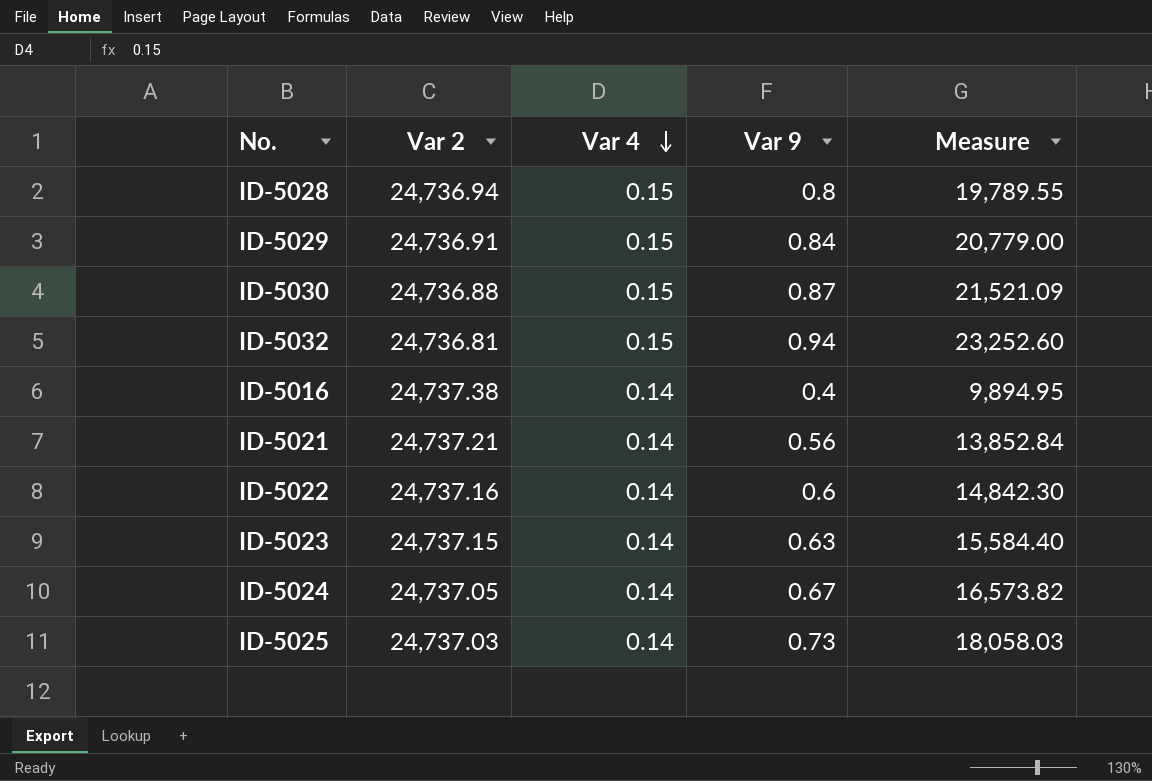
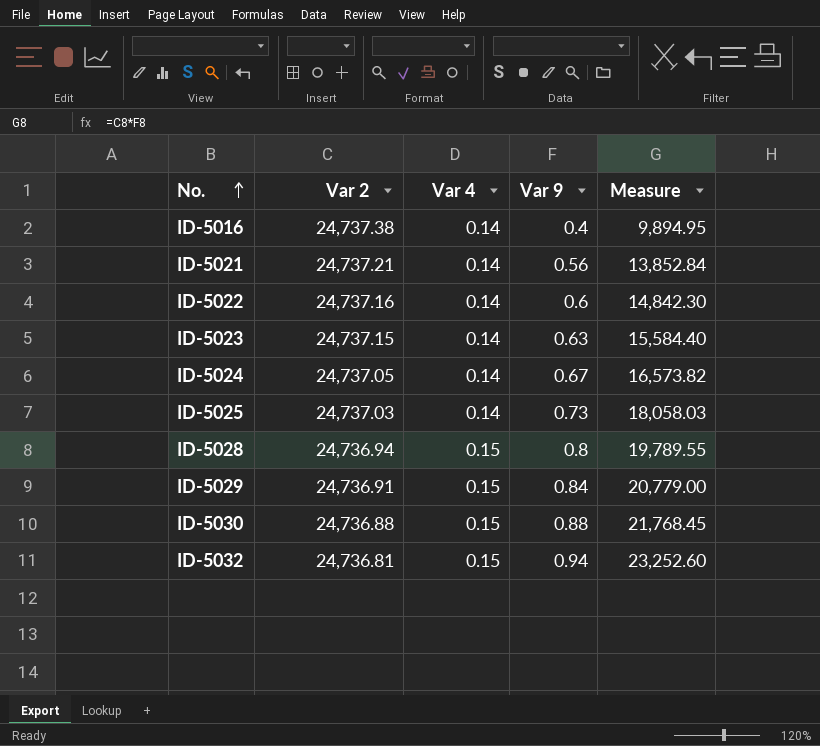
row order: Var 4 descending -> No. ascending
ID-5030 | Var 9: 0.87 -> 0.88
ID-5030 | Measure: 21,521.09 -> 21,768.45

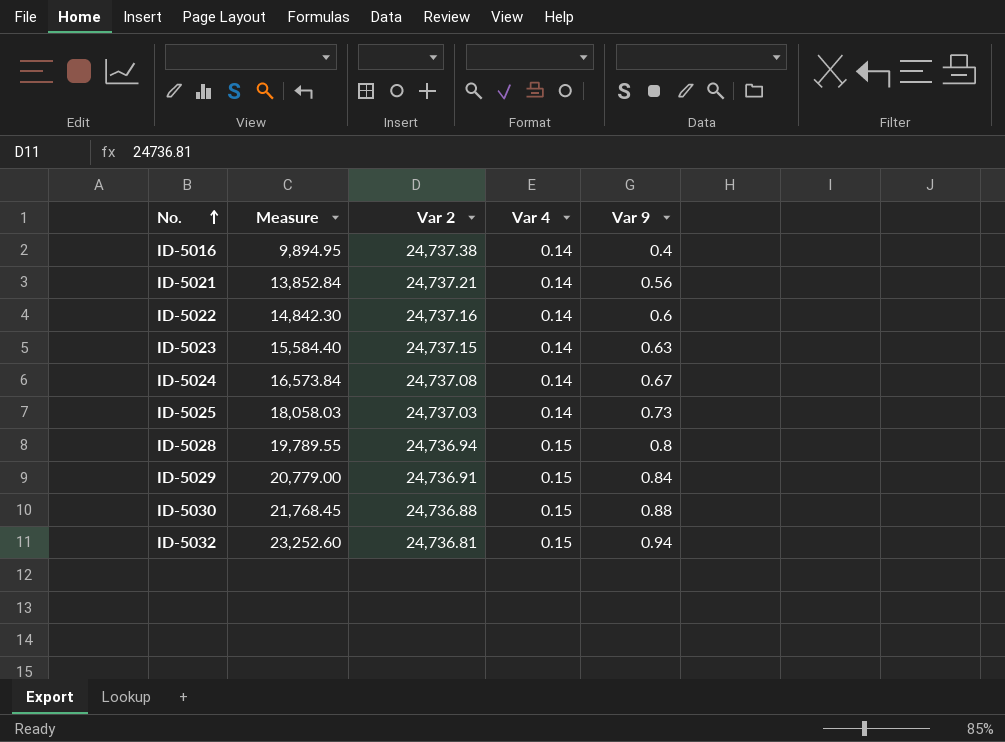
column Measure | position: 5 -> 2
ID-5024 | Measure: 16,573.82 -> 16,573.84
ID-5024 | Var 2: 24,737.05 -> 24,737.08

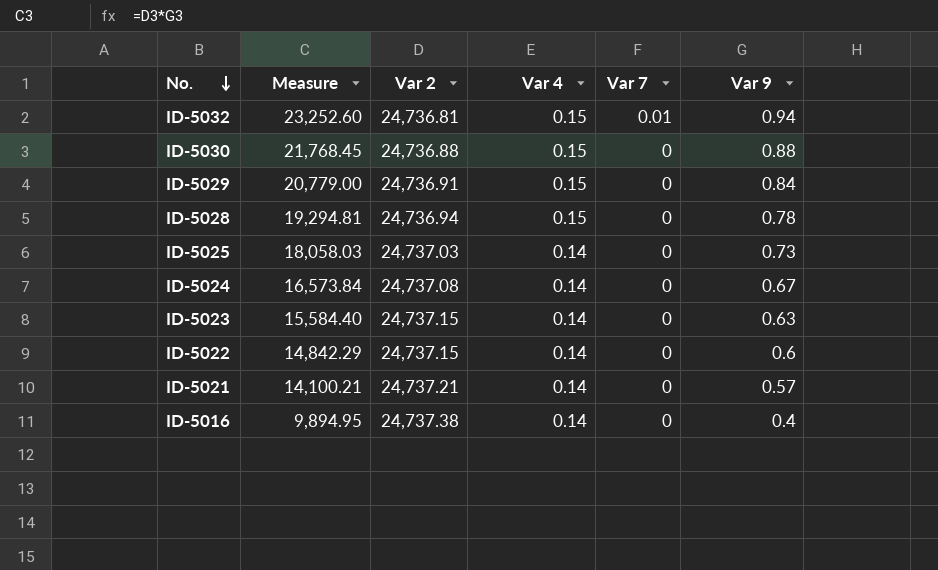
row order: No. ascending -> No. descending
column Var 7 | position: none -> 5
ID-5028 | Measure: 19,789.55 -> 19,294.81
ID-5028 | Var 9: 0.8 -> 0.78
ID-5022 | Measure: 14,842.30 -> 14,842.29
ID-5022 | Var 2: 24,737.16 -> 24,737.15
ID-5021 | Measure: 13,852.84 -> 14,100.21
ID-5021 | Var 9: 0.56 -> 0.57

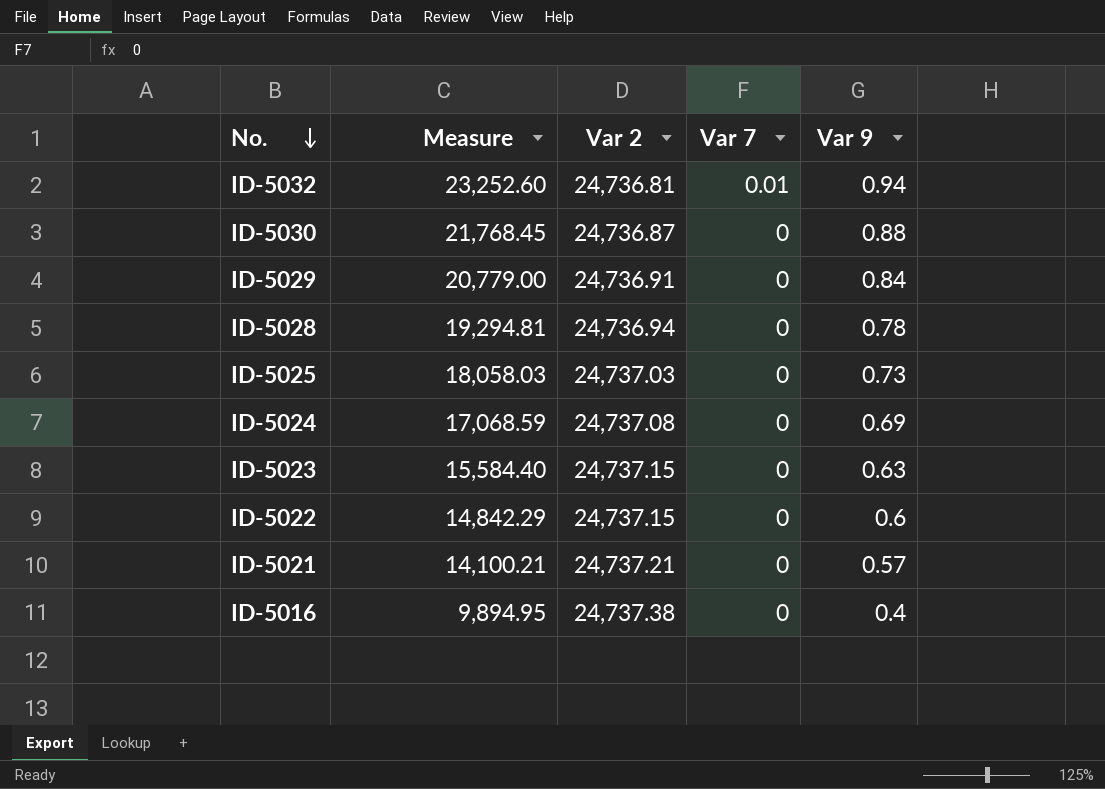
column Var 4 | position: 4 -> none
ID-5030 | Var 2: 24,736.88 -> 24,736.87
ID-5024 | Measure: 16,573.84 -> 17,068.59
ID-5024 | Var 9: 0.67 -> 0.69

